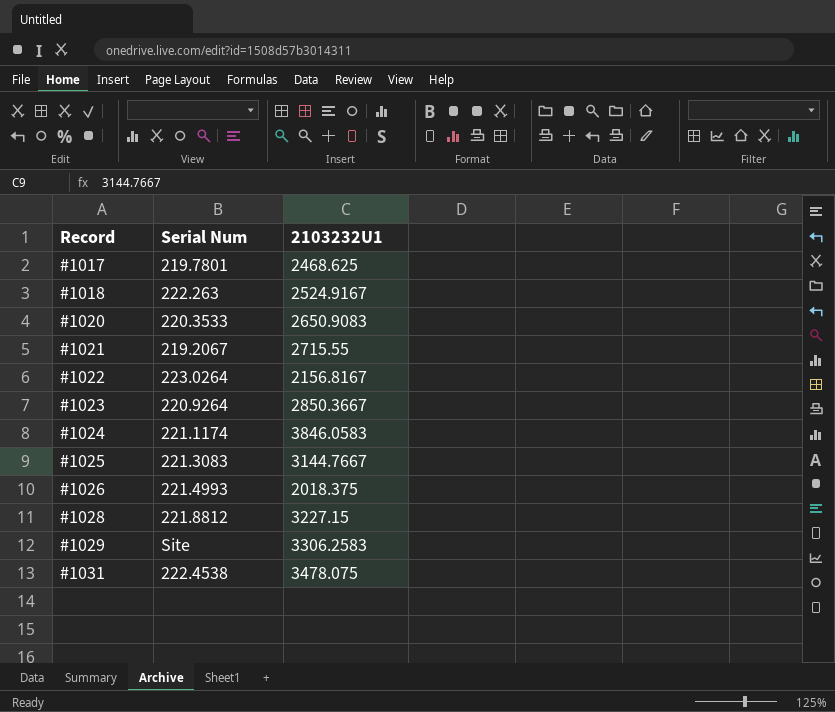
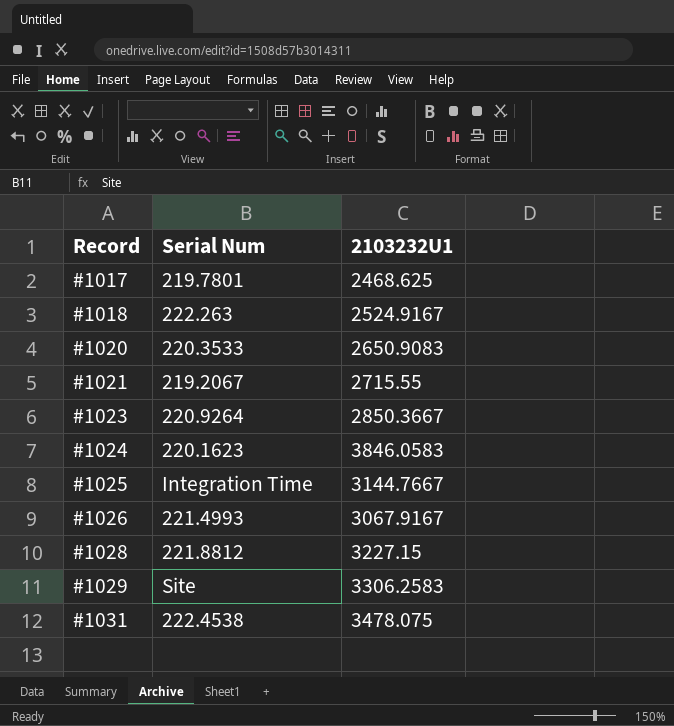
row #1022: 223.0264 | 2156.8167 -> none
#1024 | Serial Num: 221.1174 -> 220.1623
#1025 | Serial Num: 221.3083 -> Integration Time
#1026 | 2103232U1: 2018.375 -> 3067.9167

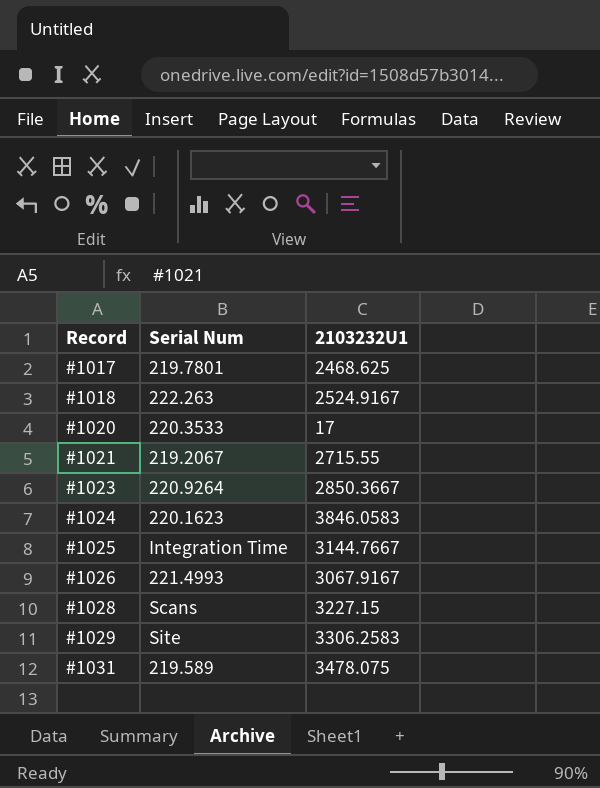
#1020 | 2103232U1: 2650.9083 -> 17
#1028 | Serial Num: 221.8812 -> Scans
#1031 | Serial Num: 222.4538 -> 219.589

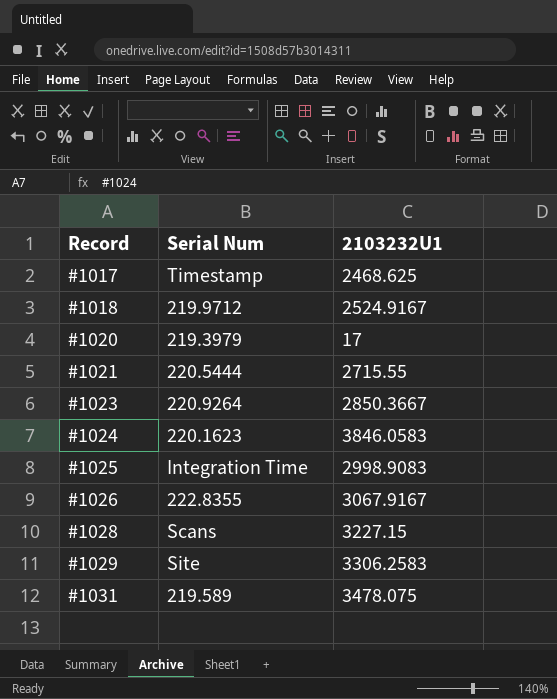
#1017 | Serial Num: 219.7801 -> Timestamp
#1018 | Serial Num: 222.263 -> 219.9712
#1020 | Serial Num: 220.3533 -> 219.3979
#1021 | Serial Num: 219.2067 -> 220.5444
#1025 | 2103232U1: 3144.7667 -> 2998.9083
#1026 | Serial Num: 221.4993 -> 222.8355

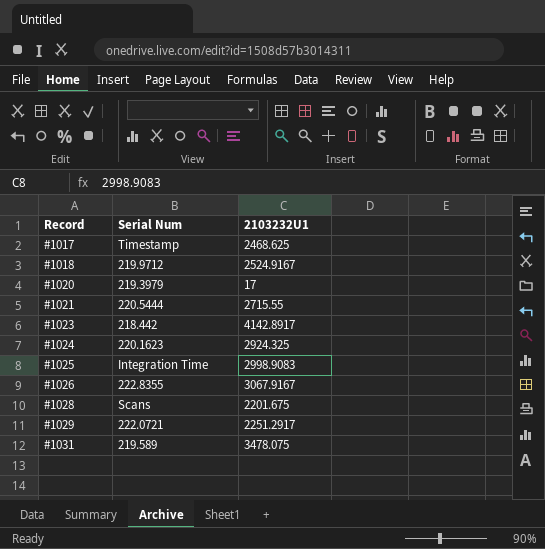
#1023 | Serial Num: 220.9264 -> 218.442
#1023 | 2103232U1: 2850.3667 -> 4142.8917
#1024 | 2103232U1: 3846.0583 -> 2924.325
#1028 | 2103232U1: 3227.15 -> 2201.675
#1029 | Serial Num: Site -> 222.0721
#1029 | 2103232U1: 3306.2583 -> 2251.2917

